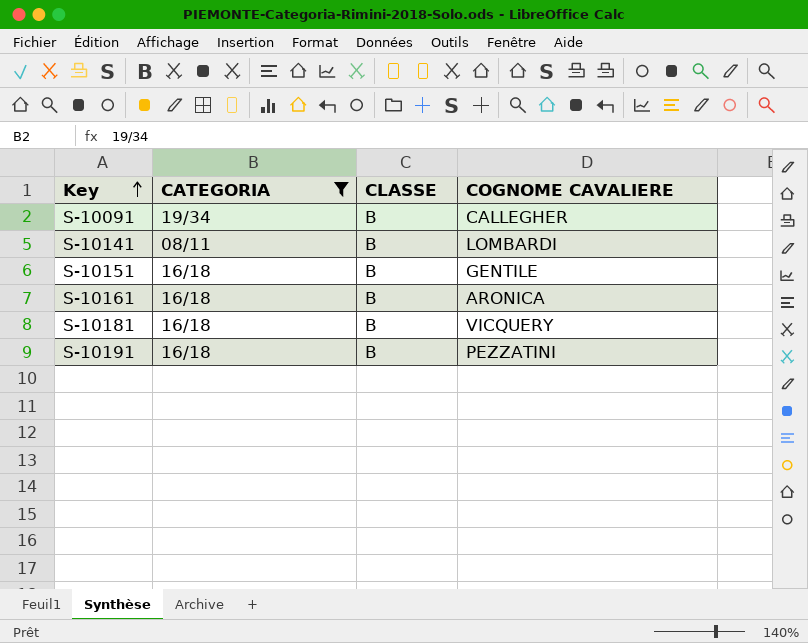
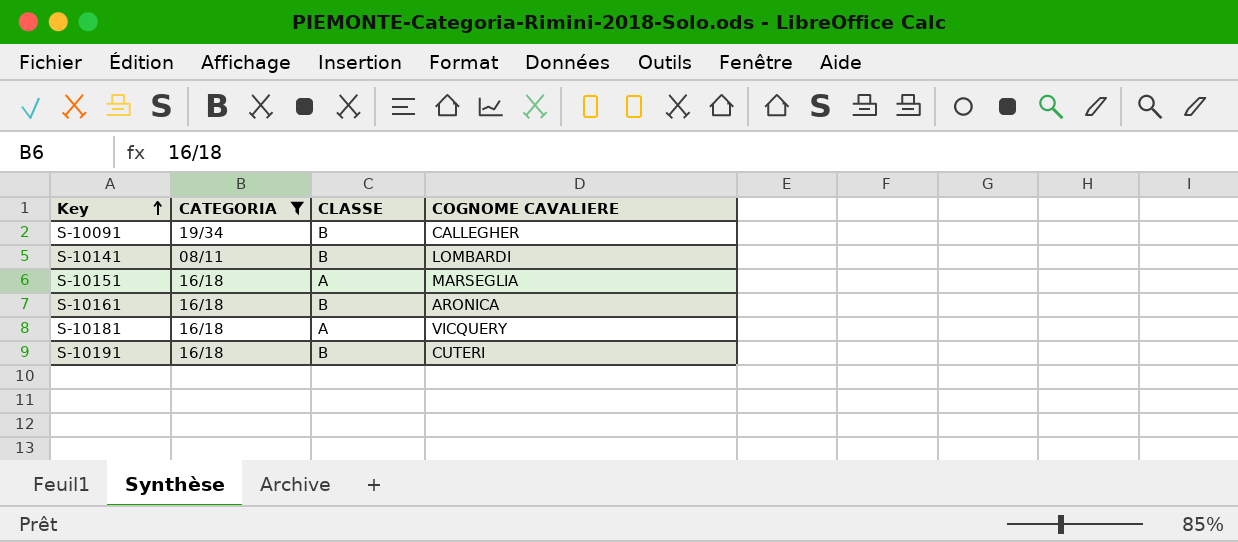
S-10151 | CLASSE: B -> A
S-10151 | COGNOME CAVALIERE: GENTILE -> MARSEGLIA
S-10181 | CLASSE: B -> A
S-10191 | COGNOME CAVALIERE: PEZZATINI -> CUTERI

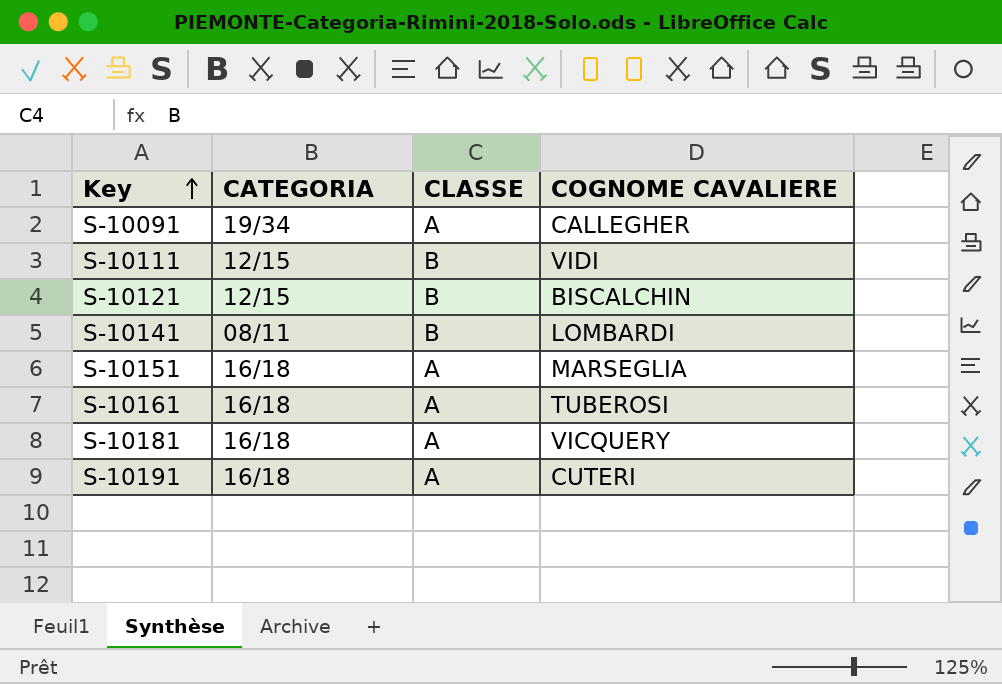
filter: CATEGORIA != 12/15 -> none
S-10091 | CLASSE: B -> A
S-10161 | CLASSE: B -> A
S-10161 | COGNOME CAVALIERE: ARONICA -> TUBEROSI
S-10191 | CLASSE: B -> A

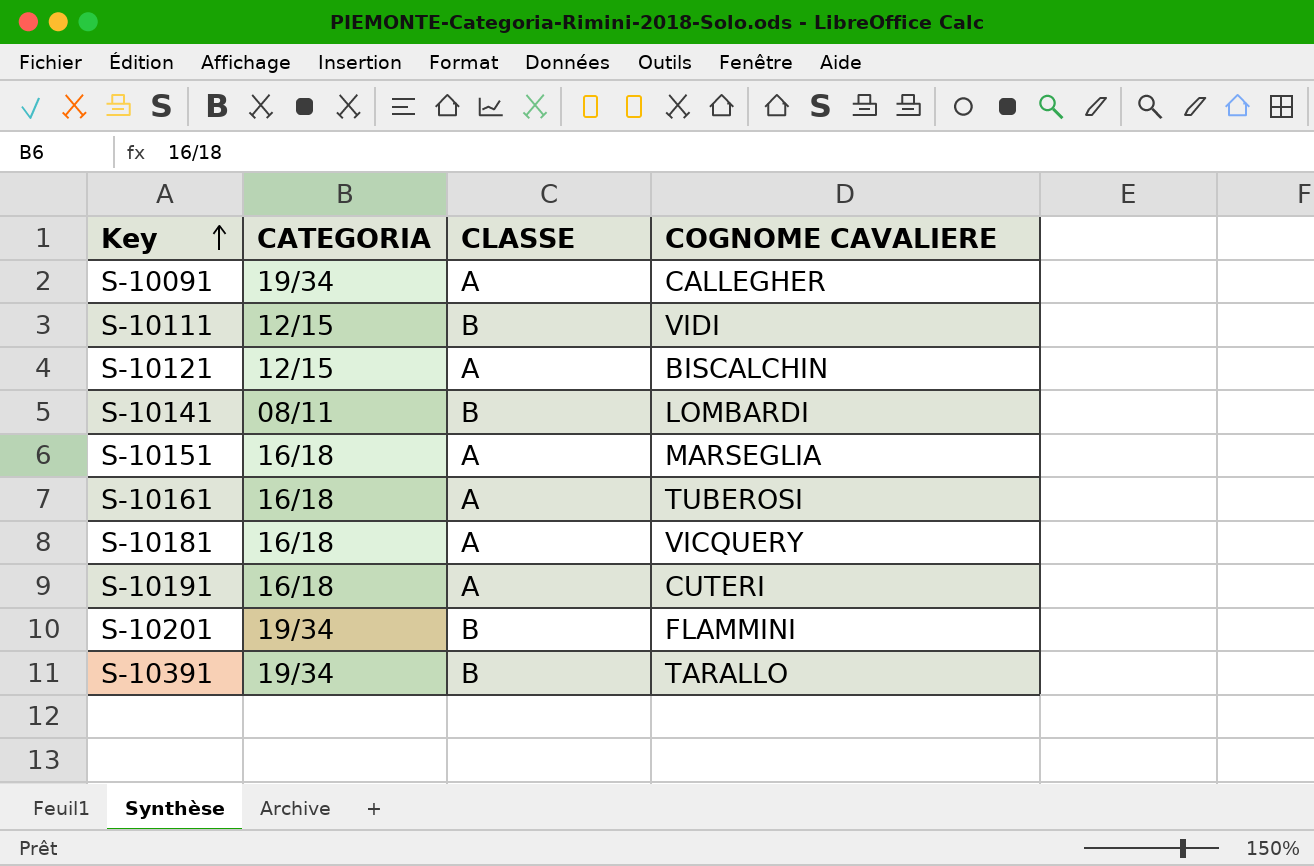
S-10121 | CLASSE: B -> A
row S-10201: none -> 19/34 | B | FLAMMINI
row S-10391: none -> 19/34 | B | TARALLO

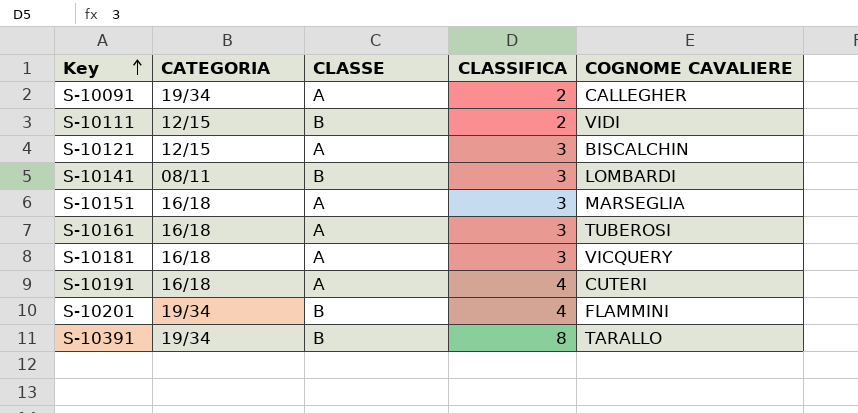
column CLASSIFICA | position: none -> 4

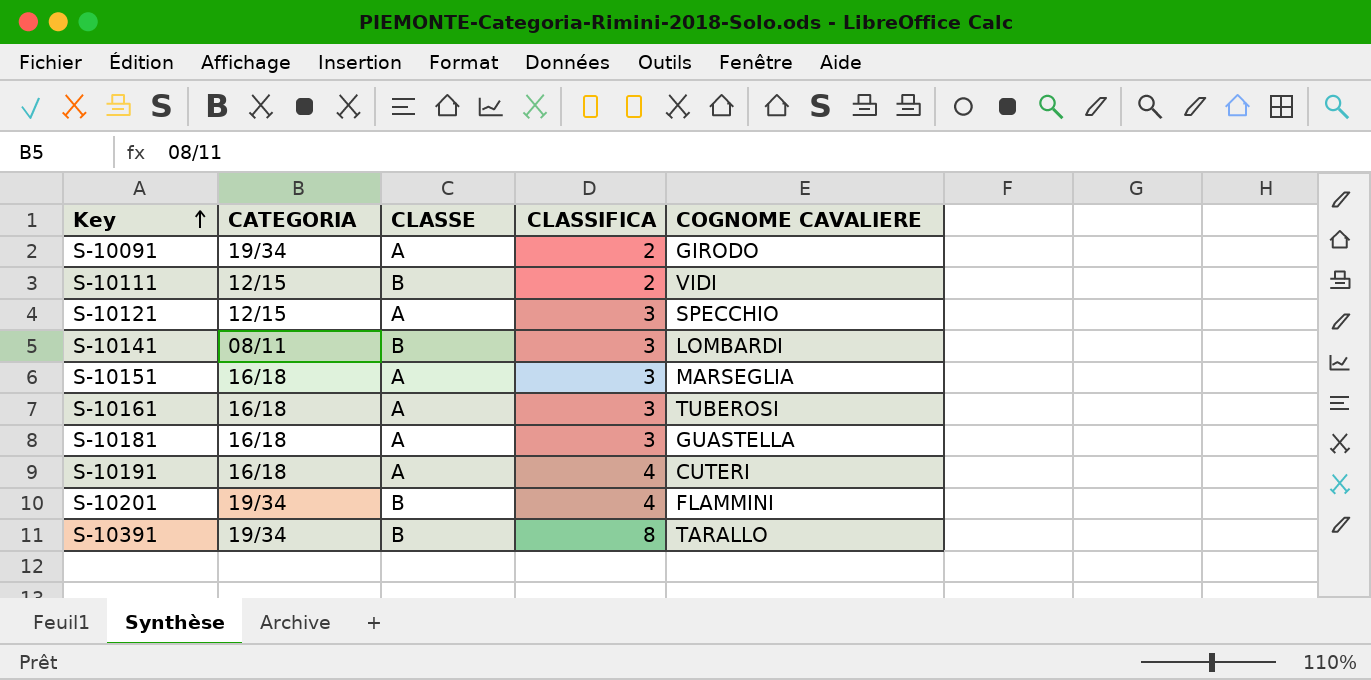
S-10091 | COGNOME CAVALIERE: CALLEGHER -> GIRODO
S-10121 | COGNOME CAVALIERE: BISCALCHIN -> SPECCHIO
S-10181 | COGNOME CAVALIERE: VICQUERY -> GUASTELLA

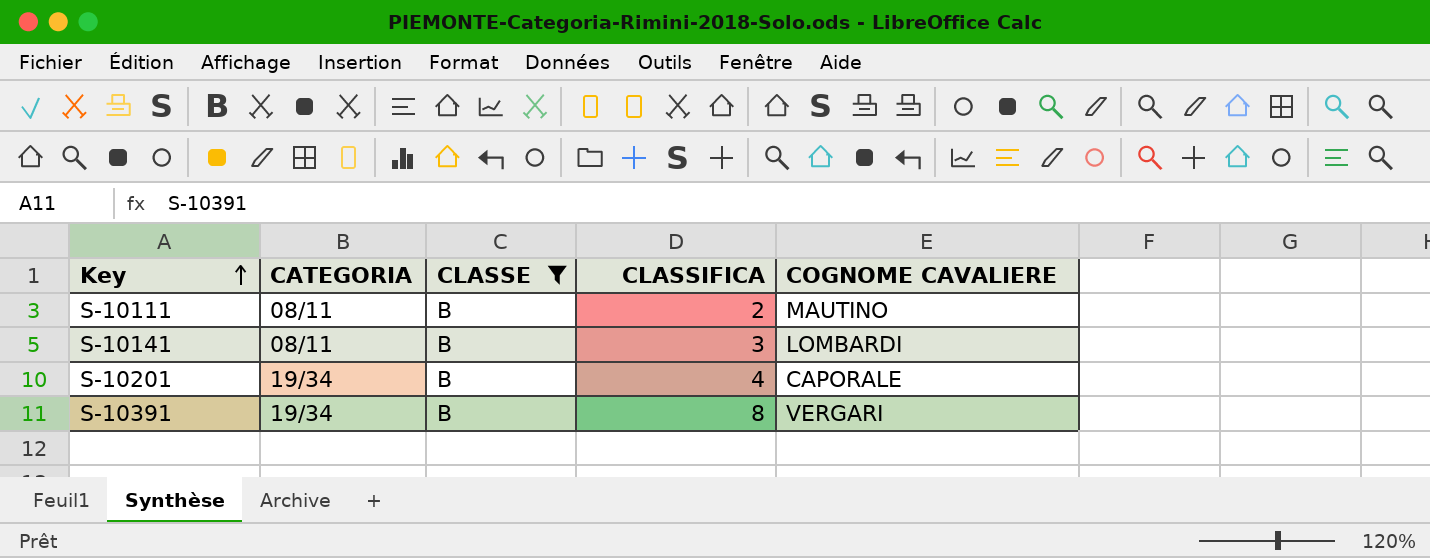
filter: none -> CLASSE = B
S-10111 | CATEGORIA: 12/15 -> 08/11
S-10111 | COGNOME CAVALIERE: VIDI -> MAUTINO
S-10201 | COGNOME CAVALIERE: FLAMMINI -> CAPORALE
S-10391 | COGNOME CAVALIERE: TARALLO -> VERGARI

